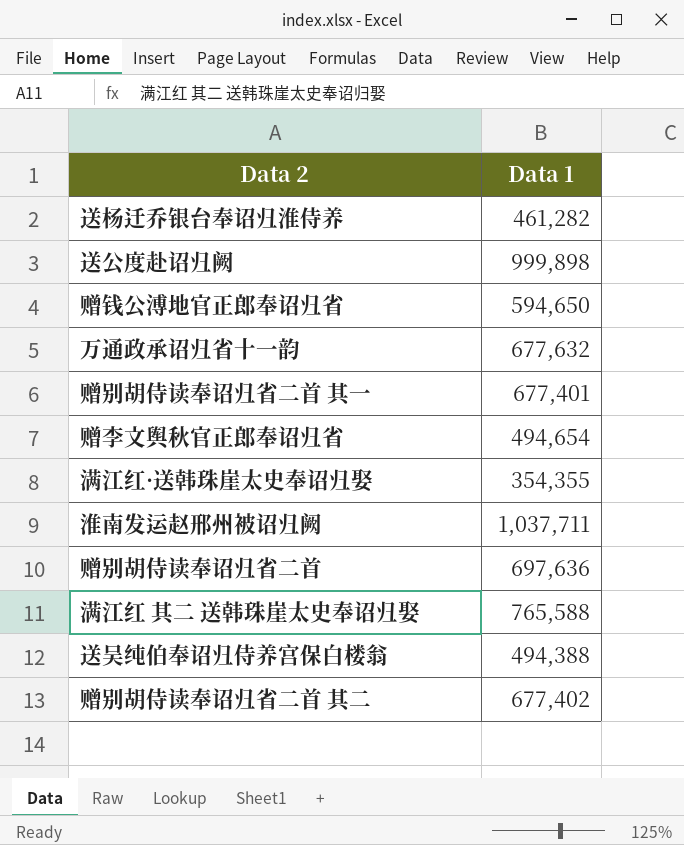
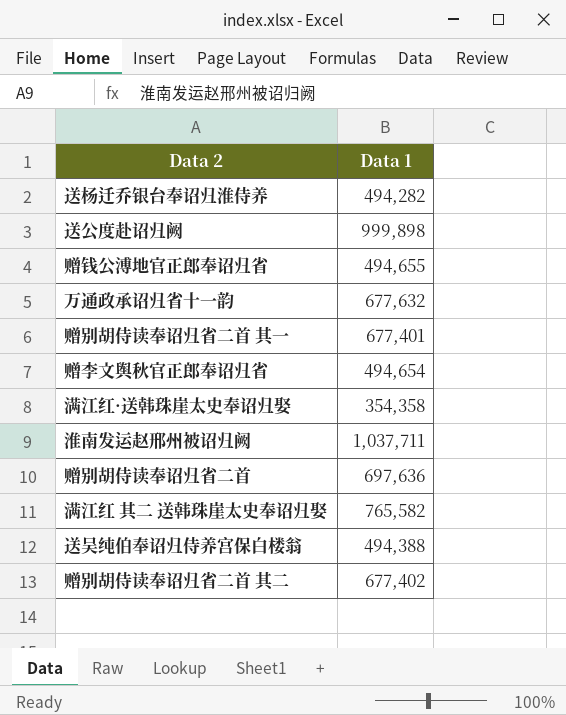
送杨迁乔银台奉诏归淮侍养 | Data 1: 461,282 -> 494,282
赠钱公溥地官正郎奉诏归省 | Data 1: 594,650 -> 494,655
满江红·送韩珠崖太史奉诏归娶 | Data 1: 354,355 -> 354,358
满江红 其二 送韩珠崖太史奉诏归娶 | Data 1: 765,588 -> 765,582

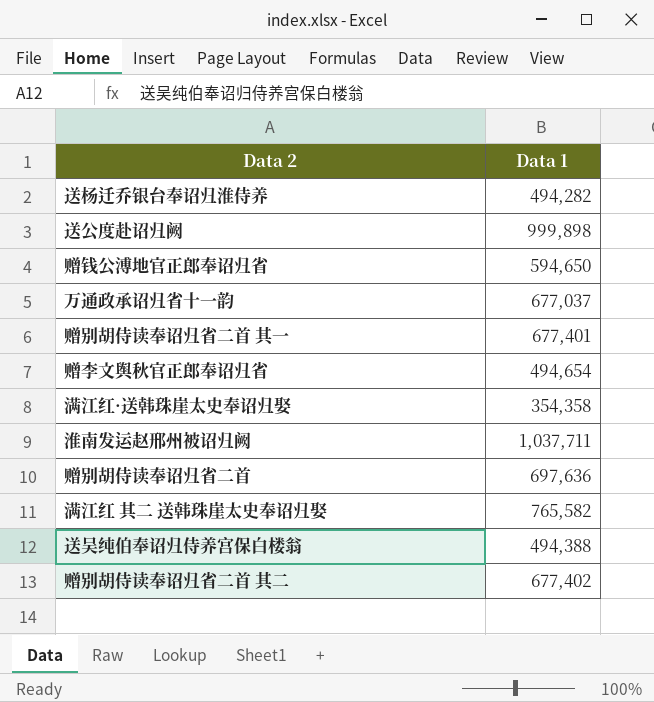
赠钱公溥地官正郎奉诏归省 | Data 1: 494,655 -> 594,650
万通政承诏归省十一韵 | Data 1: 677,632 -> 677,037

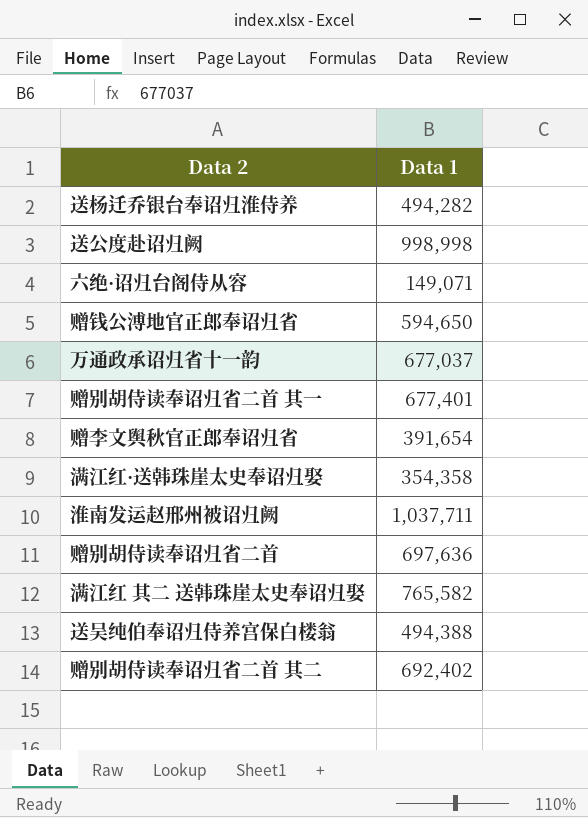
送公度赴诏归阙 | Data 1: 999,898 -> 998,998
row 六绝·诏归台阁侍从容: none -> 149,071
赠李文舆秋官正郎奉诏归省 | Data 1: 494,654 -> 391,654
赠别胡侍读奉诏归省二首 其二 | Data 1: 677,402 -> 692,402

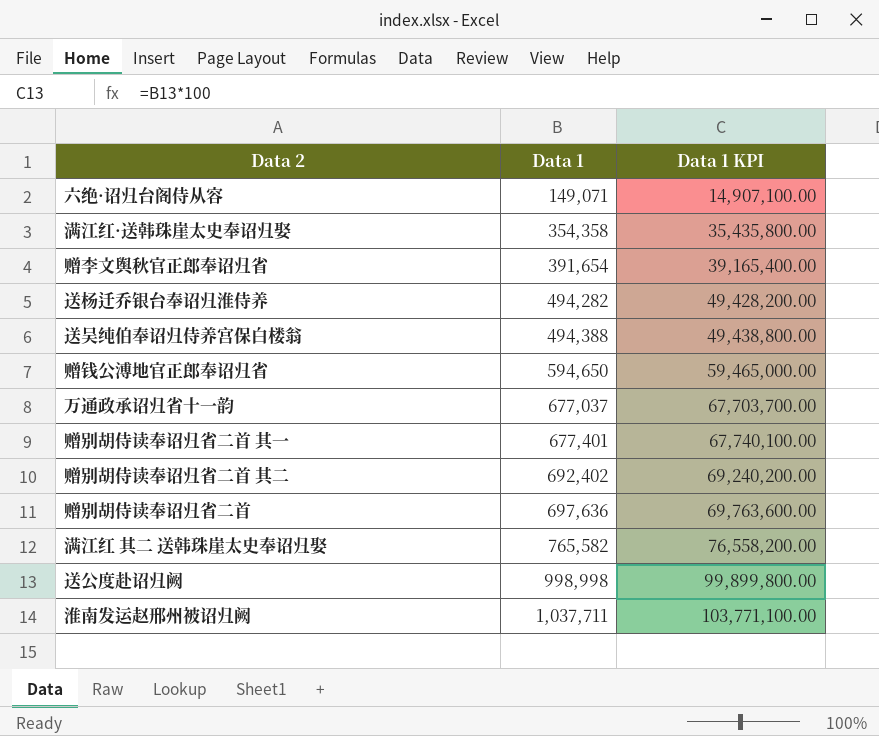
row order: none -> Data 1 ascending
column Data 1 KPI | formula: none -> [Data 1] * 100

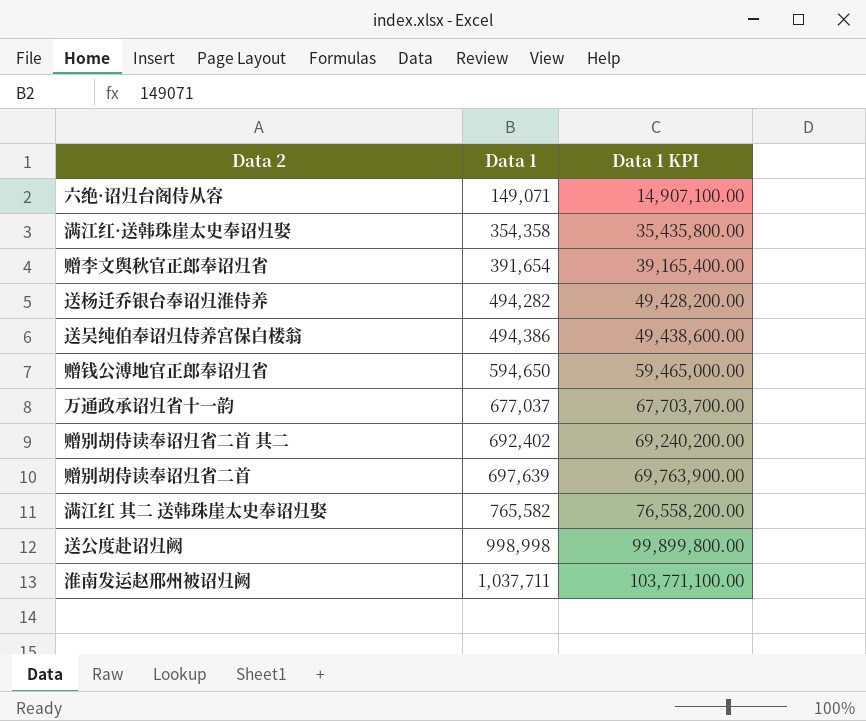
row 赠别胡侍读奉诏归省二首 其一: 677,401 | 67,740,100.00 -> none
送吴纯伯奉诏归侍养宫保白楼翁 | Data 1: 494,388 -> 494,386
送吴纯伯奉诏归侍养宫保白楼翁 | Data 1 KPI: 49,438,800.00 -> 49,438,600.00
赠别胡侍读奉诏归省二首 | Data 1: 697,636 -> 697,639
赠别胡侍读奉诏归省二首 | Data 1 KPI: 69,763,600.00 -> 69,763,900.00

